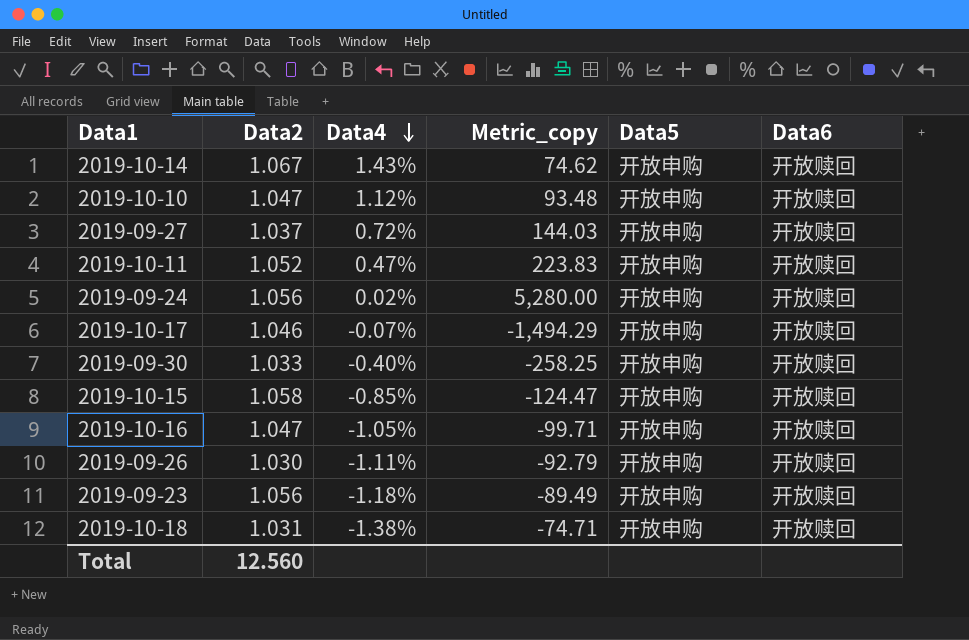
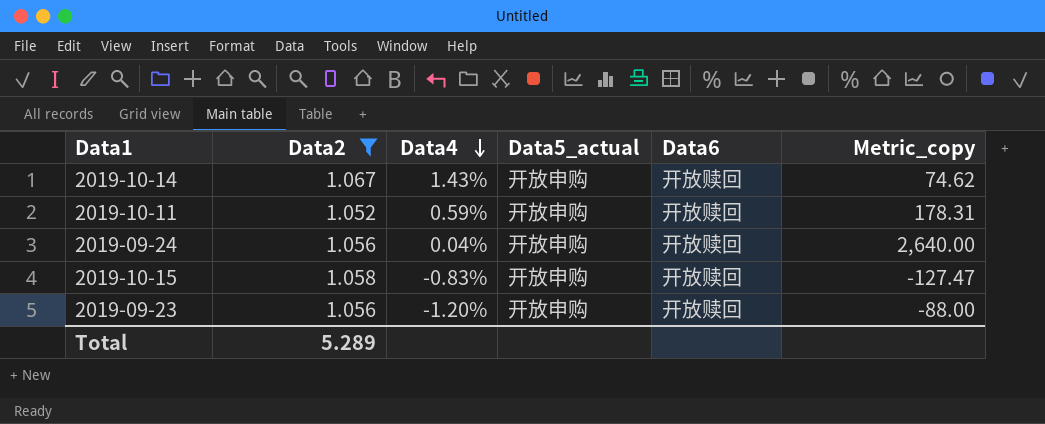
filter: none -> Data2 >= 1.052
column name: Data5 -> Data5_actual
column Metric_copy | position: 4 -> 6
2019-10-11 | Data4: 0.47% -> 0.59%
2019-10-11 | Metric_copy: 223.83 -> 178.31
2019-09-24 | Data4: 0.02% -> 0.04%
2019-09-24 | Metric_copy: 5,280.00 -> 2,640.00
2019-10-15 | Data4: -0.85% -> -0.83%
2019-10-15 | Metric_copy: -124.47 -> -127.47
2019-09-23 | Data4: -1.18% -> -1.20%
2019-09-23 | Metric_copy: -89.49 -> -88.00
Total | Data2: 12.560 -> 5.289

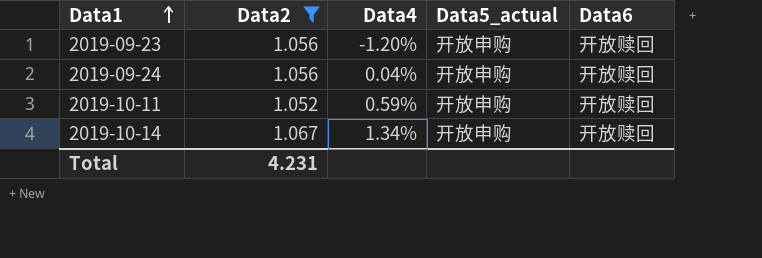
row order: Data4 descending -> Data1 ascending
column Metric_copy | formula: [Data2] / [Data4] -> none
row 2019-10-15: 1.058 | -0.83% | 开放申购 | 开放赎回 | -127.47 -> none
2019-10-14 | Data4: 1.43% -> 1.34%
Total | Data2: 5.289 -> 4.231

